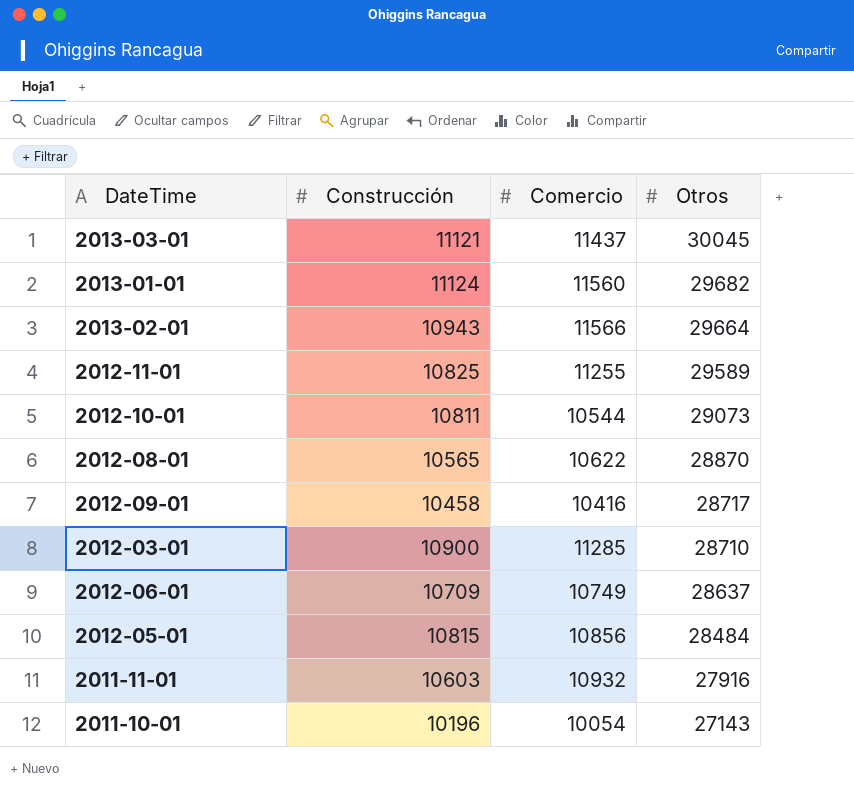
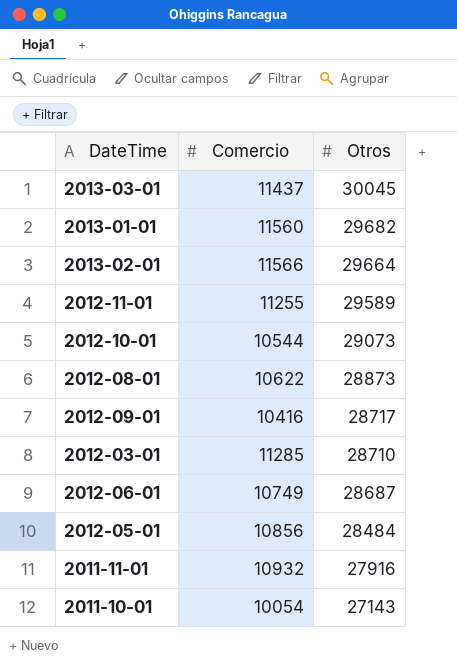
column Construcción | position: 2 -> none
2012-08-01 | Otros: 28870 -> 28873
2012-06-01 | Otros: 28637 -> 28687

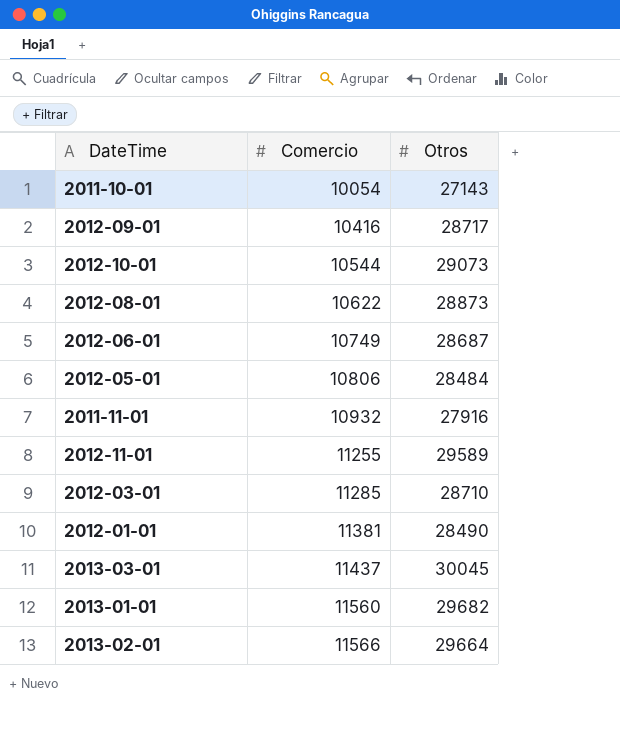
row order: Otros descending -> Comercio ascending
2012-05-01 | Comercio: 10856 -> 10806
row 2012-01-01: none -> 11381 | 28490

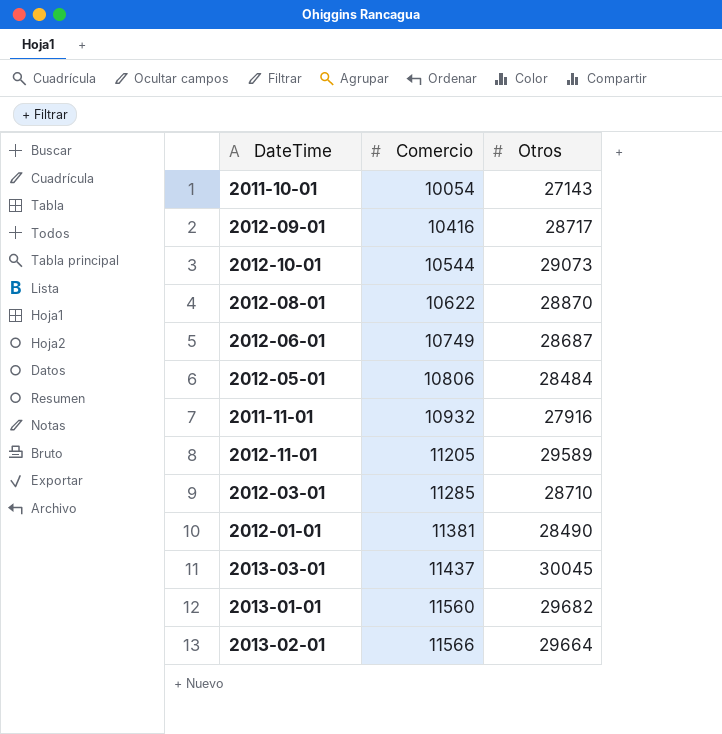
2012-08-01 | Otros: 28873 -> 28870
2012-11-01 | Comercio: 11255 -> 11205

